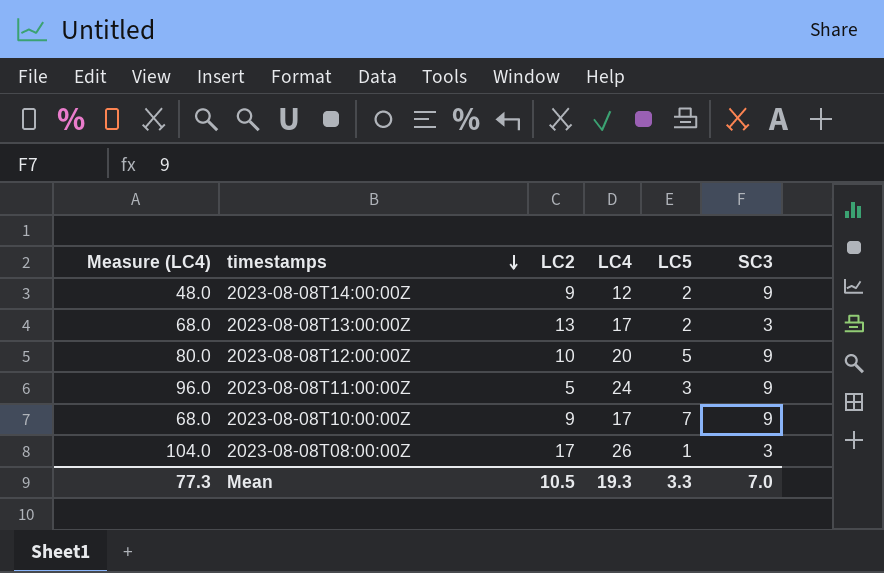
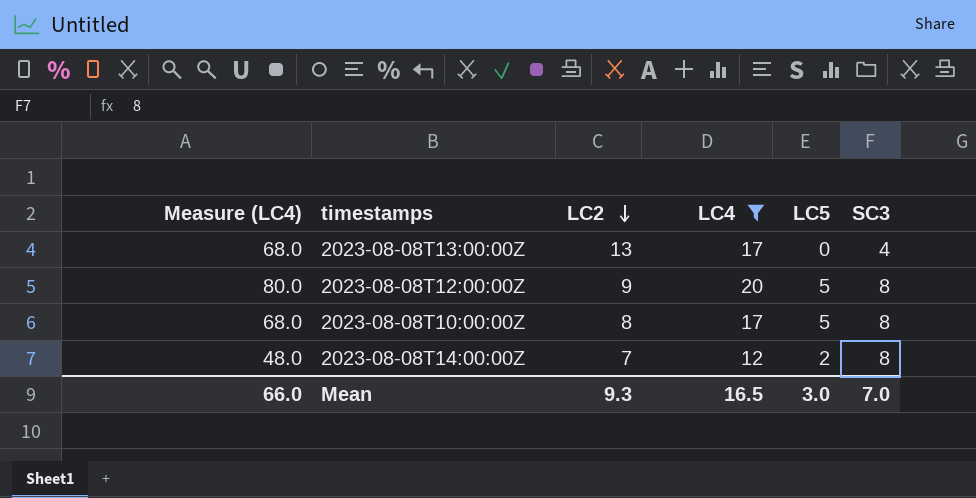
filter: none -> LC4 <= 20
row order: timestamps descending -> LC2 descending
2023-08-08T13:00:00Z | LC5: 2 -> 0
2023-08-08T13:00:00Z | SC3: 3 -> 4
2023-08-08T12:00:00Z | LC2: 10 -> 9
2023-08-08T12:00:00Z | SC3: 9 -> 8
2023-08-08T10:00:00Z | LC2: 9 -> 8
2023-08-08T10:00:00Z | LC5: 7 -> 5
2023-08-08T10:00:00Z | SC3: 9 -> 8
2023-08-08T14:00:00Z | LC2: 9 -> 7
2023-08-08T14:00:00Z | SC3: 9 -> 8
Mean | Measure (LC4): 77.3 -> 66.0
Mean | LC2: 10.5 -> 9.3
Mean | LC4: 19.3 -> 16.5
Mean | LC5: 3.3 -> 3.0

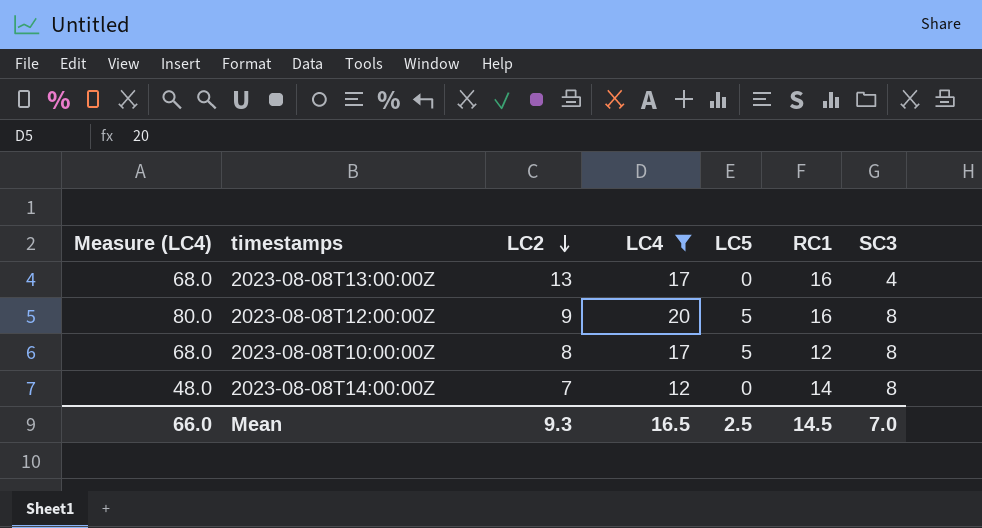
column RC1 | position: none -> 6
2023-08-08T14:00:00Z | LC5: 2 -> 0
Mean | LC5: 3.0 -> 2.5

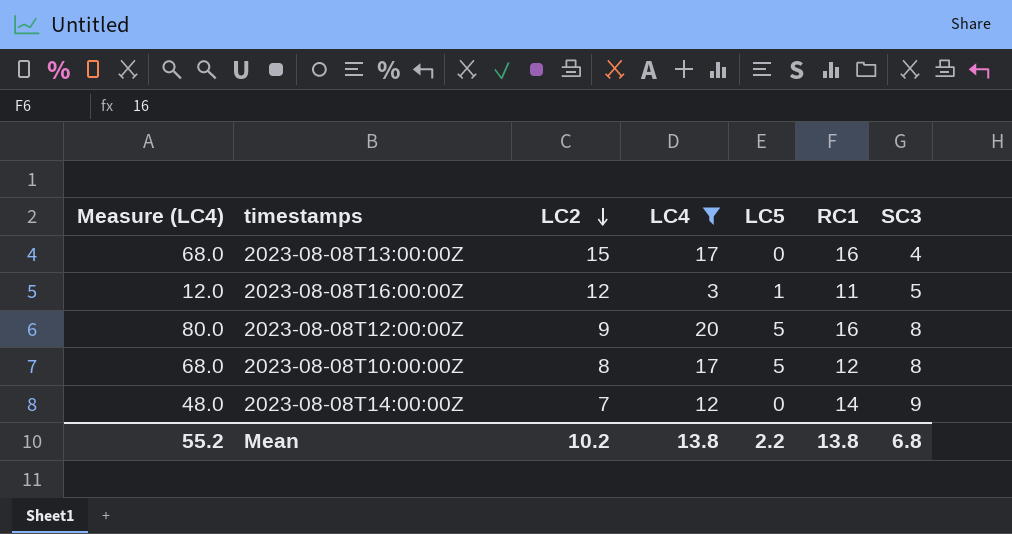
2023-08-08T13:00:00Z | LC2: 13 -> 15
row 2023-08-08T16:00:00Z: none -> 12.0 | 12 | 3 | 1 | 11 | 5
2023-08-08T14:00:00Z | SC3: 8 -> 9
Mean | Measure (LC4): 66.0 -> 55.2
Mean | LC2: 9.3 -> 10.2
Mean | LC4: 16.5 -> 13.8
Mean | LC5: 2.5 -> 2.2
Mean | RC1: 14.5 -> 13.8
Mean | SC3: 7.0 -> 6.8

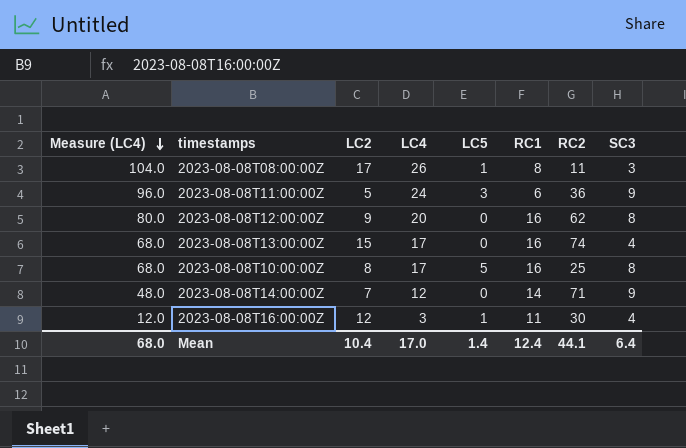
filter: LC4 <= 20 -> none
row order: LC2 descending -> Measure (LC4) descending
column RC2 | position: none -> 7
2023-08-08T12:00:00Z | LC5: 5 -> 0
2023-08-08T10:00:00Z | RC1: 12 -> 16
2023-08-08T16:00:00Z | SC3: 5 -> 4
Mean | Measure (LC4): 55.2 -> 68.0
Mean | LC2: 10.2 -> 10.4
Mean | LC4: 13.8 -> 17.0
Mean | LC5: 2.2 -> 1.4
Mean | RC1: 13.8 -> 12.4
Mean | SC3: 6.8 -> 6.4

